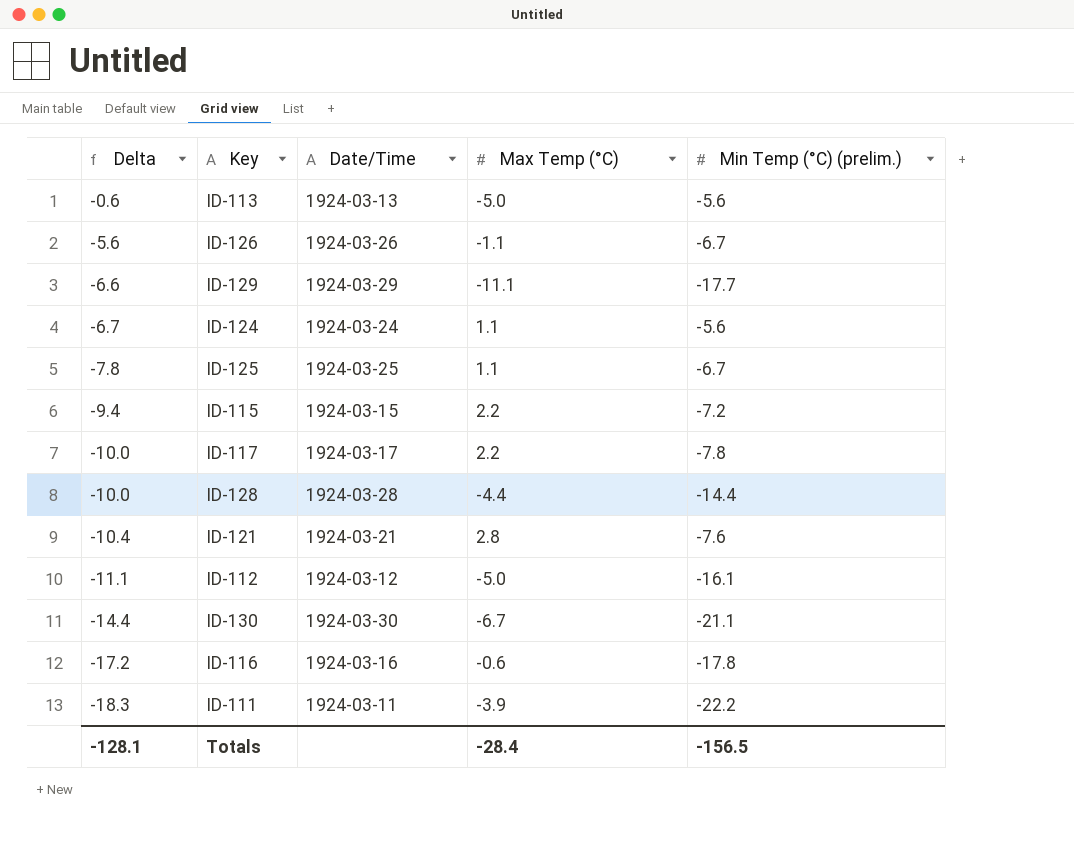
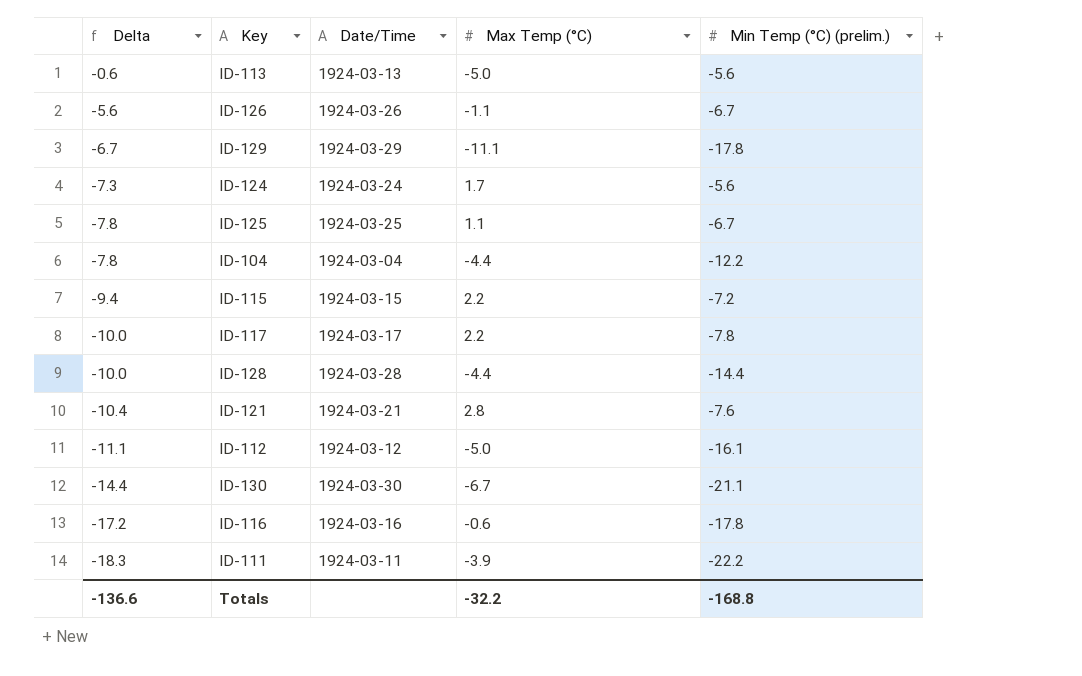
ID-129 | Delta: -6.6 -> -6.7
ID-129 | Min Temp (°C) (prelim.): -17.7 -> -17.8
ID-124 | Delta: -6.7 -> -7.3
ID-124 | Max Temp (°C): 1.1 -> 1.7
row ID-104: none -> -7.8 | 1924-03-04 | -4.4 | -12.2
Totals | Delta: -128.1 -> -136.6
Totals | Max Temp (°C): -28.4 -> -32.2
Totals | Min Temp (°C) (prelim.): -156.5 -> -168.8

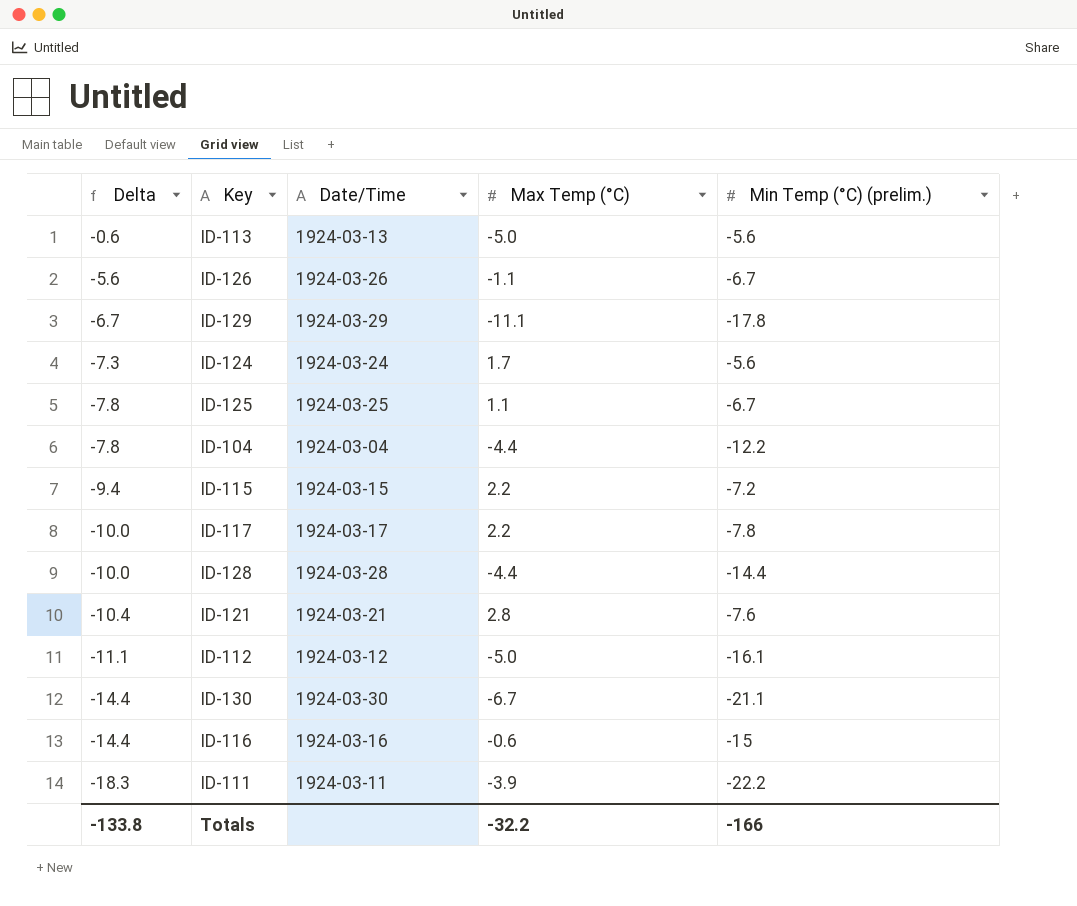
ID-116 | Delta: -17.2 -> -14.4
ID-116 | Min Temp (°C) (prelim.): -17.8 -> -15
Totals | Delta: -136.6 -> -133.8
Totals | Min Temp (°C) (prelim.): -168.8 -> -166

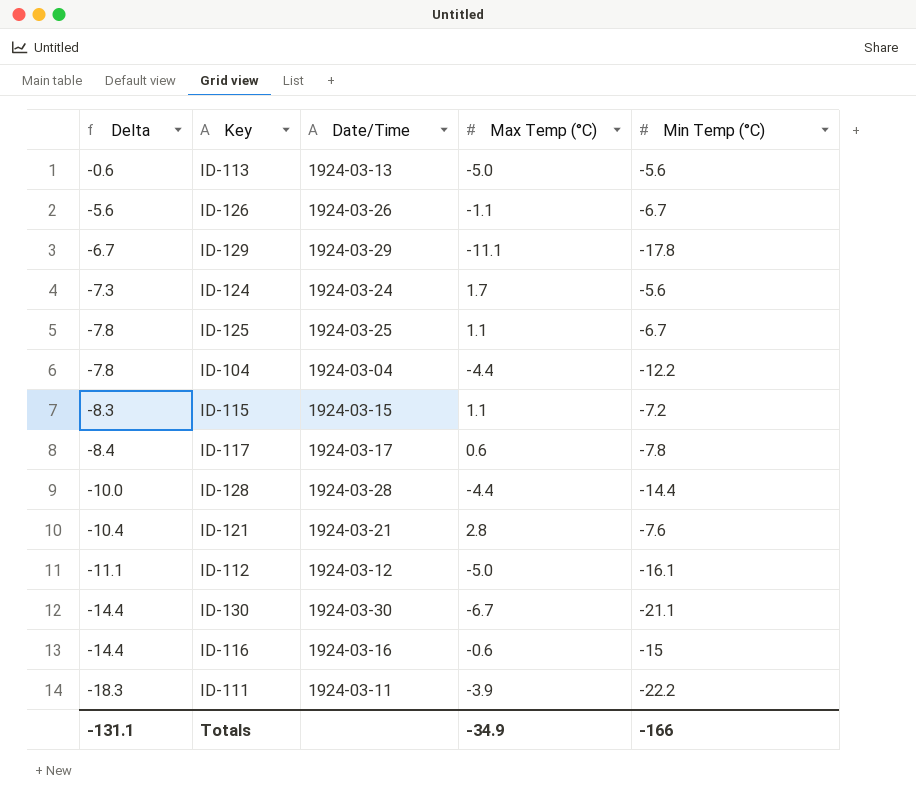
column name: Min Temp (°C) (prelim.) -> Min Temp (°C)
ID-115 | Delta: -9.4 -> -8.3
ID-115 | Max Temp (°C): 2.2 -> 1.1
ID-117 | Delta: -10.0 -> -8.4
ID-117 | Max Temp (°C): 2.2 -> 0.6
Totals | Delta: -133.8 -> -131.1
Totals | Max Temp (°C): -32.2 -> -34.9

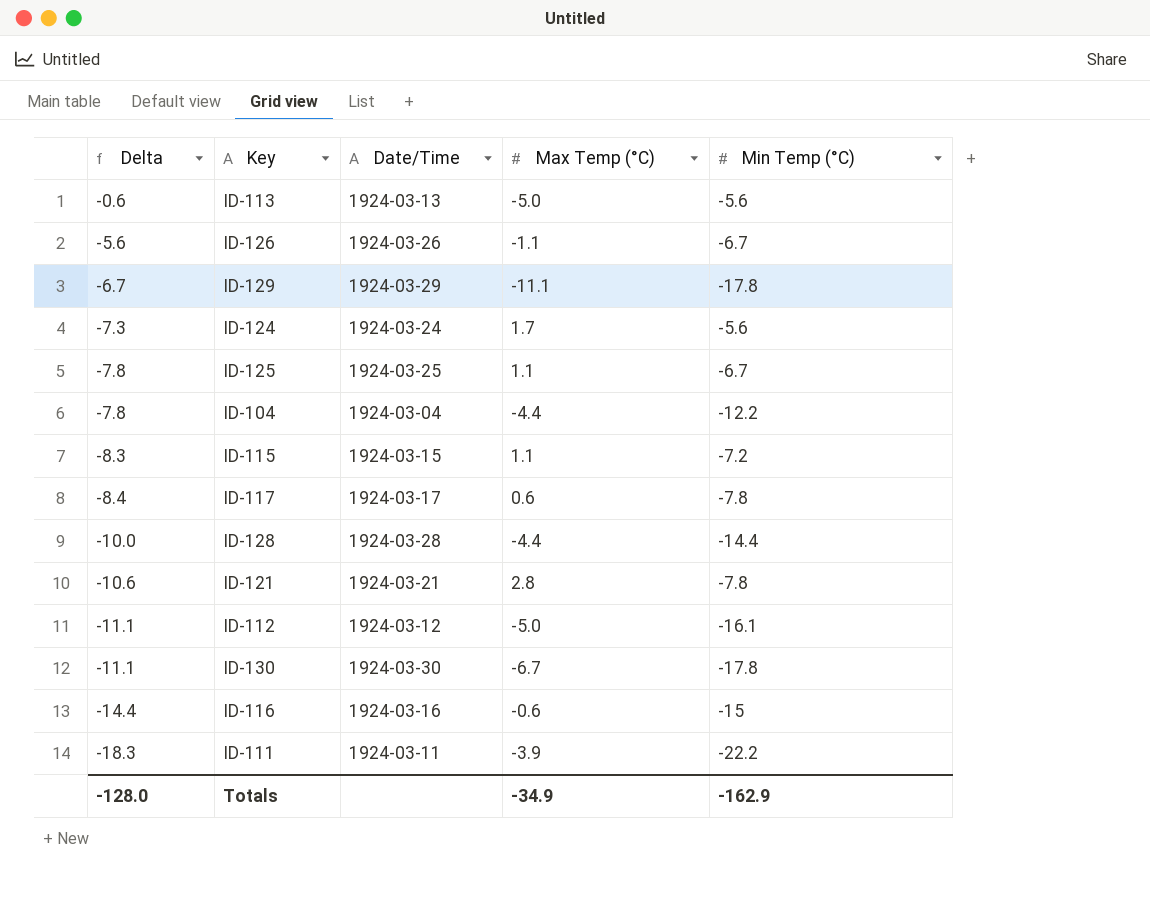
ID-121 | Delta: -10.4 -> -10.6
ID-121 | Min Temp (°C): -7.6 -> -7.8
ID-130 | Delta: -14.4 -> -11.1
ID-130 | Min Temp (°C): -21.1 -> -17.8
Totals | Delta: -131.1 -> -128.0
Totals | Min Temp (°C): -166 -> -162.9

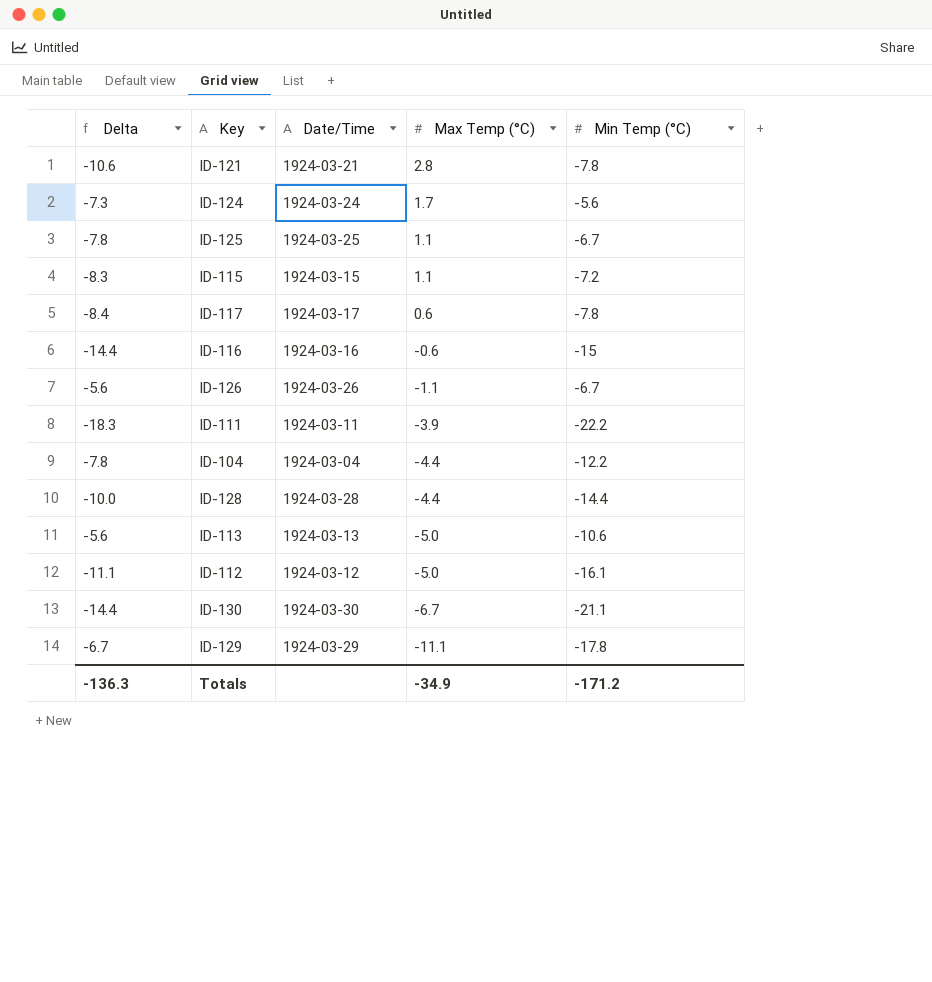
row order: Delta descending -> Max Temp (°C) descending
ID-113 | Delta: -0.6 -> -5.6
ID-113 | Min Temp (°C): -5.6 -> -10.6
ID-130 | Delta: -11.1 -> -14.4
ID-130 | Min Temp (°C): -17.8 -> -21.1
Totals | Delta: -128.0 -> -136.3
Totals | Min Temp (°C): -162.9 -> -171.2

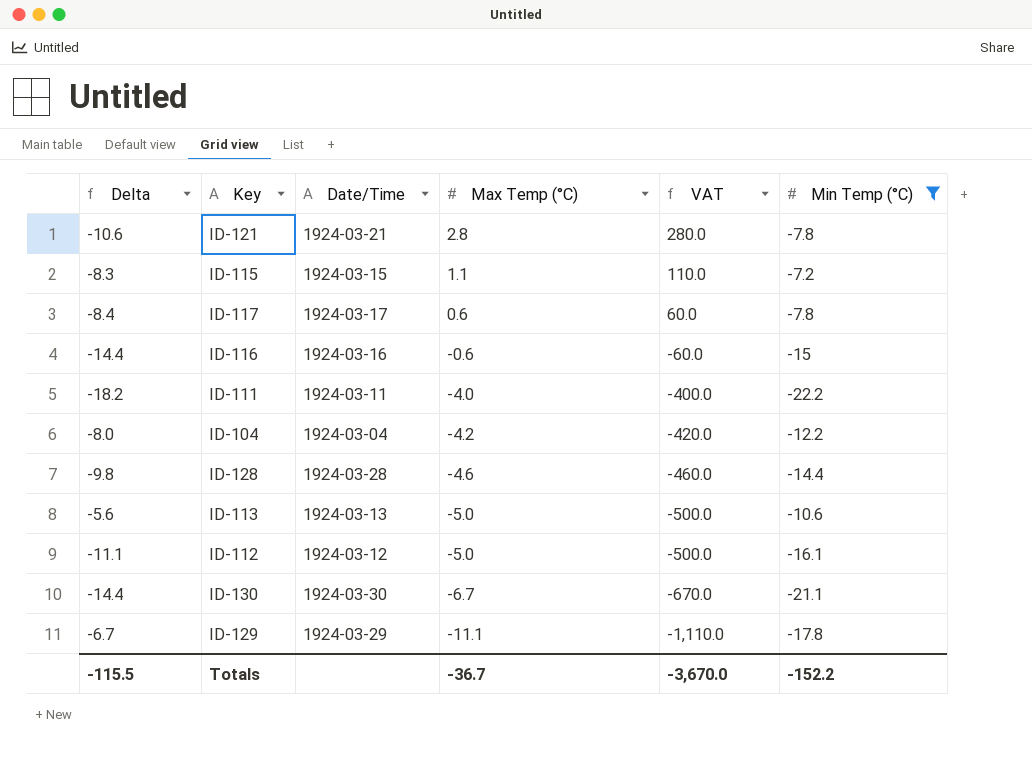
filter: none -> Min Temp (°C) <= -7.2
column VAT | formula: none -> [Max Temp (°C)] * 100
ID-111 | Delta: -18.3 -> -18.2
ID-111 | Max Temp (°C): -3.9 -> -4.0
ID-104 | Delta: -7.8 -> -8.0
ID-104 | Max Temp (°C): -4.4 -> -4.2
ID-128 | Delta: -10.0 -> -9.8
ID-128 | Max Temp (°C): -4.4 -> -4.6
Totals | Delta: -136.3 -> -115.5
Totals | Max Temp (°C): -34.9 -> -36.7
Totals | Min Temp (°C): -171.2 -> -152.2

